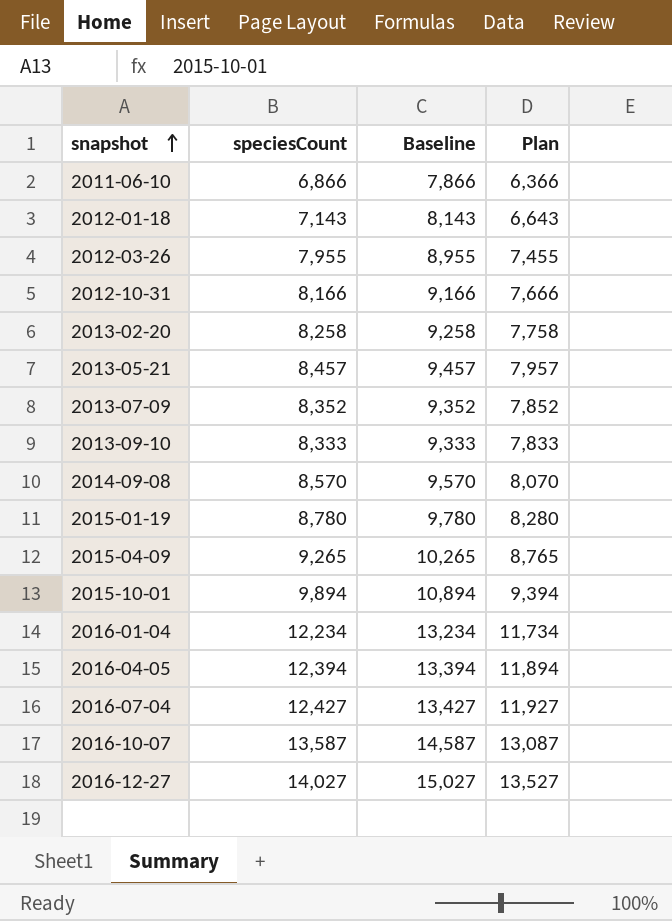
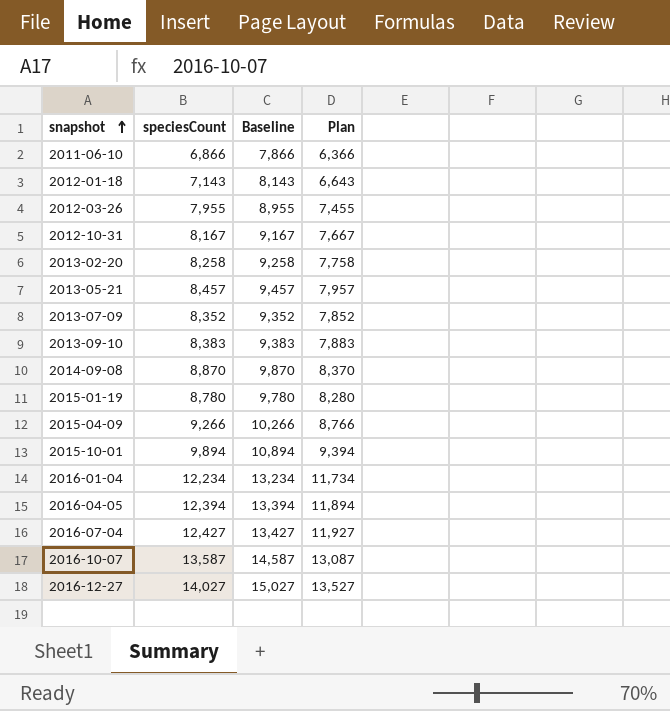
2012-10-31 | speciesCount: 8,166 -> 8,167
2012-10-31 | Baseline: 9,166 -> 9,167
2012-10-31 | Plan: 7,666 -> 7,667
2013-09-10 | speciesCount: 8,333 -> 8,383
2013-09-10 | Baseline: 9,333 -> 9,383
2013-09-10 | Plan: 7,833 -> 7,883
2014-09-08 | speciesCount: 8,570 -> 8,870
2014-09-08 | Baseline: 9,570 -> 9,870
2014-09-08 | Plan: 8,070 -> 8,370
2015-04-09 | speciesCount: 9,265 -> 9,266
2015-04-09 | Baseline: 10,265 -> 10,266
2015-04-09 | Plan: 8,765 -> 8,766

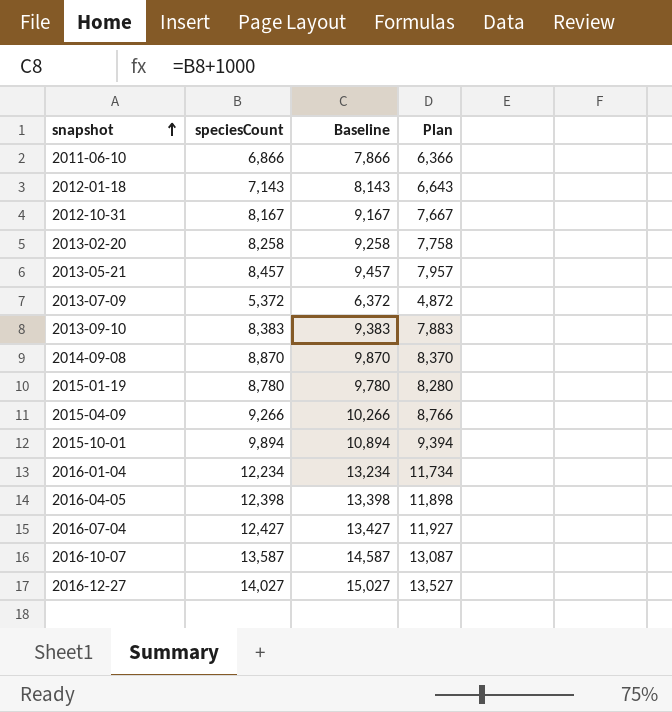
row 2012-03-26: 7,955 | 8,955 | 7,455 -> none
2013-07-09 | speciesCount: 8,352 -> 5,372
2013-07-09 | Baseline: 9,352 -> 6,372
2013-07-09 | Plan: 7,852 -> 4,872
2016-04-05 | speciesCount: 12,394 -> 12,398
2016-04-05 | Baseline: 13,394 -> 13,398
2016-04-05 | Plan: 11,894 -> 11,898

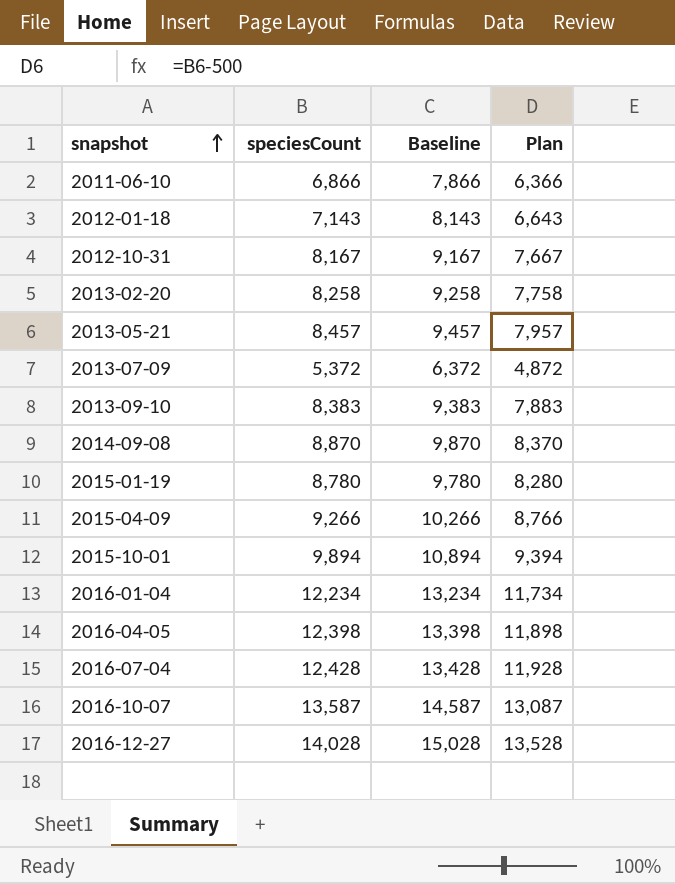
2016-07-04 | speciesCount: 12,427 -> 12,428
2016-07-04 | Baseline: 13,427 -> 13,428
2016-07-04 | Plan: 11,927 -> 11,928
2016-12-27 | speciesCount: 14,027 -> 14,028
2016-12-27 | Baseline: 15,027 -> 15,028
2016-12-27 | Plan: 13,527 -> 13,528

